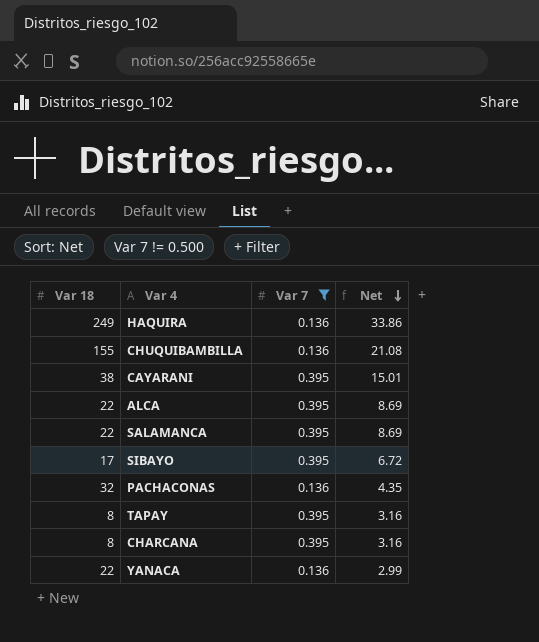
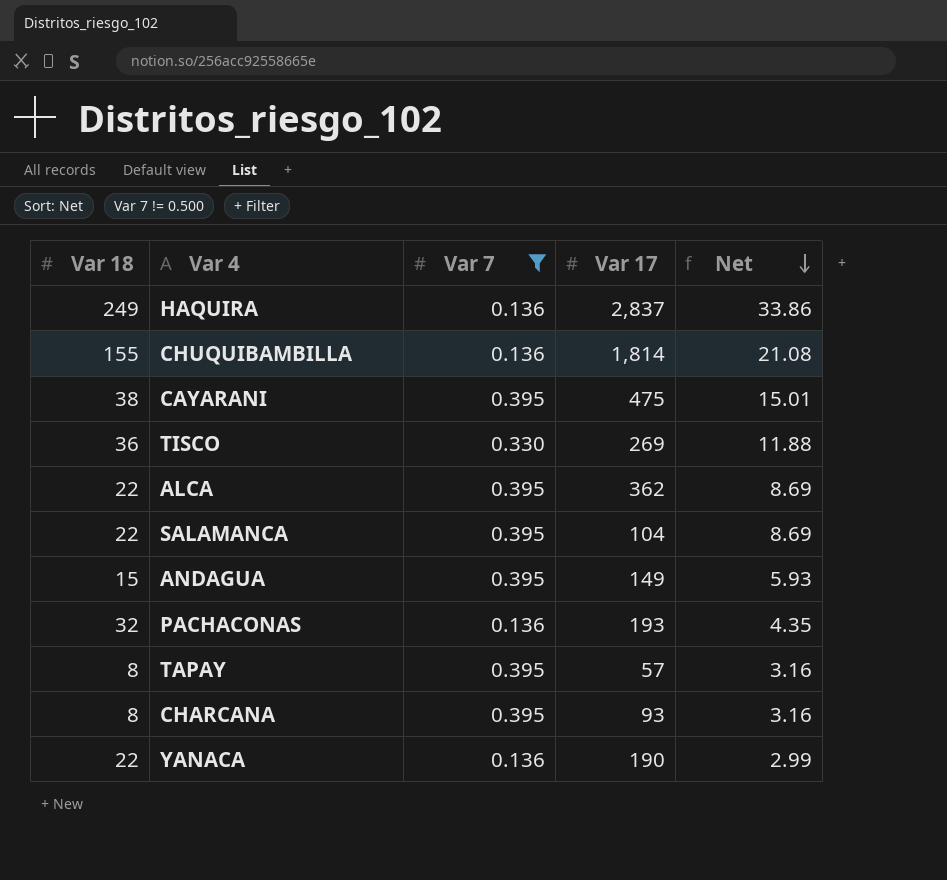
column Var 17 | position: none -> 4
row SIBAYO: 17 | 0.395 | 6.72 -> none
row TISCO: none -> 36 | 0.330 | 269 | 11.88
row ANDAGUA: none -> 15 | 0.395 | 149 | 5.93

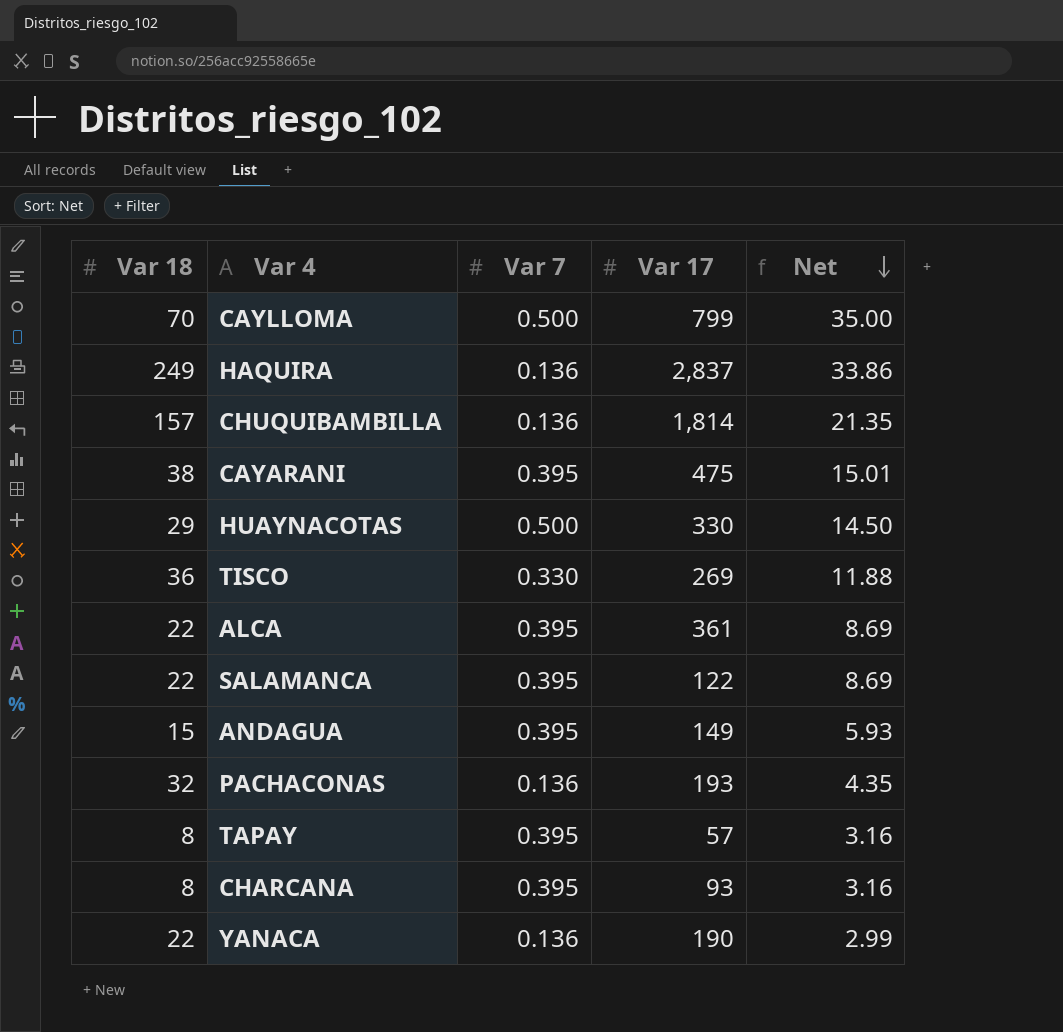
filter: Var 7 != 0.500 -> none
CHUQUIBAMBILLA | Var 18: 155 -> 157
CHUQUIBAMBILLA | Net: 21.08 -> 21.35
ALCA | Var 17: 362 -> 361
SALAMANCA | Var 17: 104 -> 122

